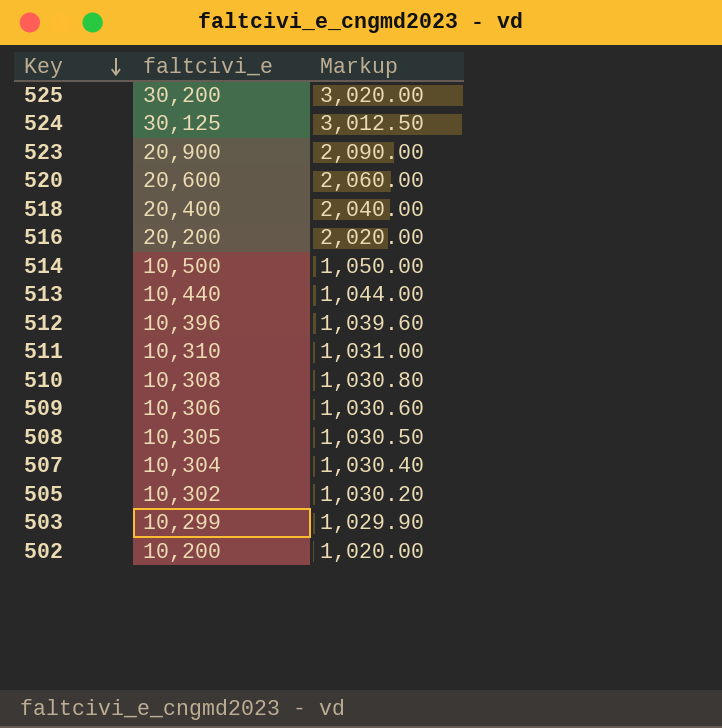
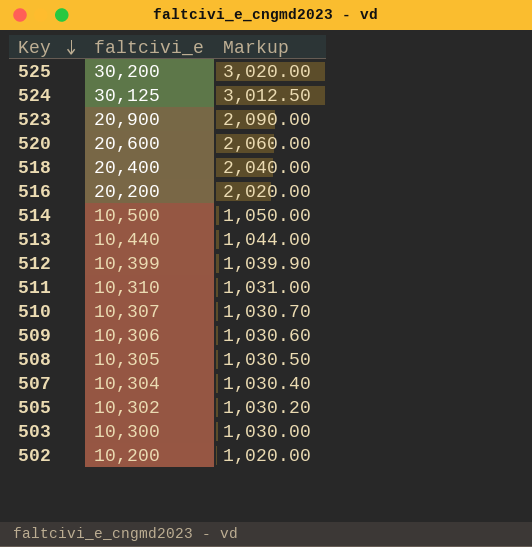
512 | faltcivi_e: 10,396 -> 10,399
512 | Markup: 1,039.60 -> 1,039.90
510 | faltcivi_e: 10,308 -> 10,307
510 | Markup: 1,030.80 -> 1,030.70
503 | faltcivi_e: 10,299 -> 10,300
503 | Markup: 1,029.90 -> 1,030.00

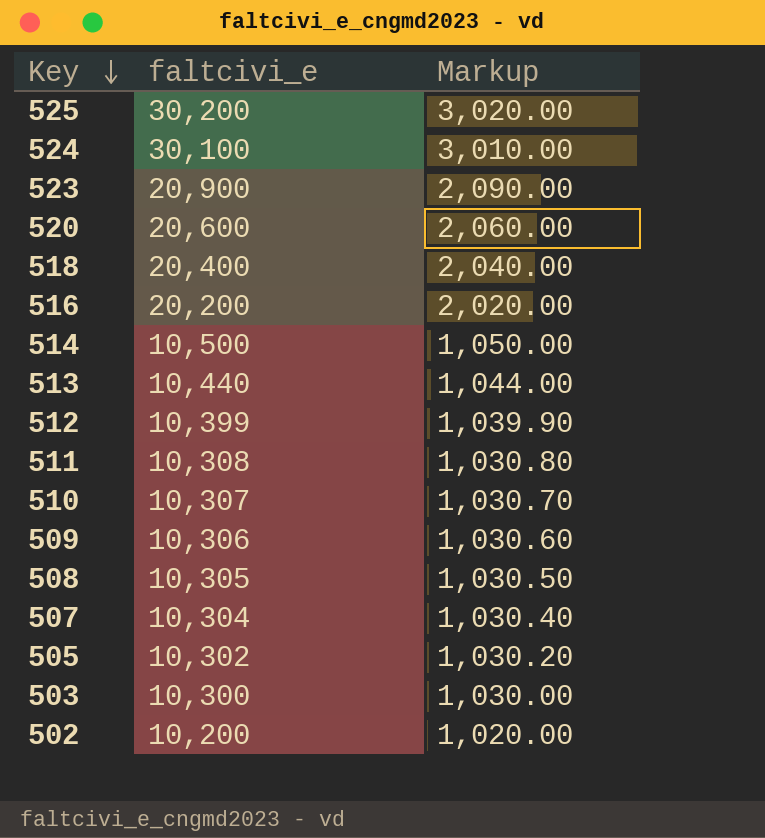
524 | faltcivi_e: 30,125 -> 30,100
524 | Markup: 3,012.50 -> 3,010.00
511 | faltcivi_e: 10,310 -> 10,308
511 | Markup: 1,031.00 -> 1,030.80

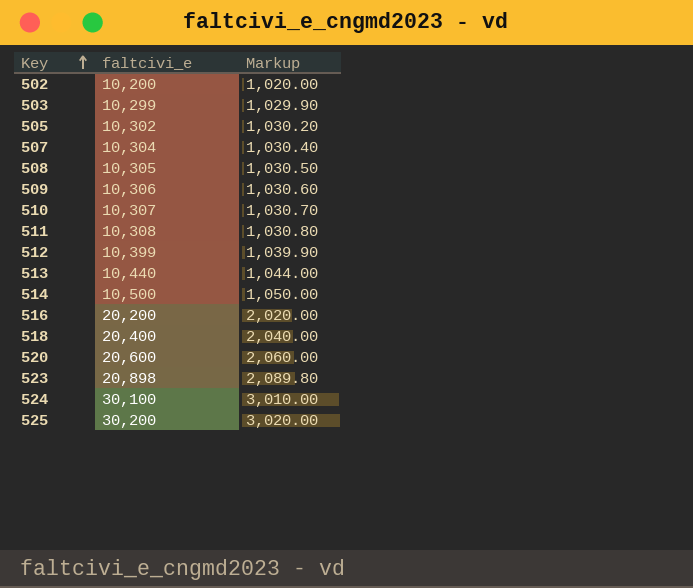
row order: Key descending -> Key ascending
503 | faltcivi_e: 10,300 -> 10,299
503 | Markup: 1,030.00 -> 1,029.90
523 | faltcivi_e: 20,900 -> 20,898
523 | Markup: 2,090.00 -> 2,089.80

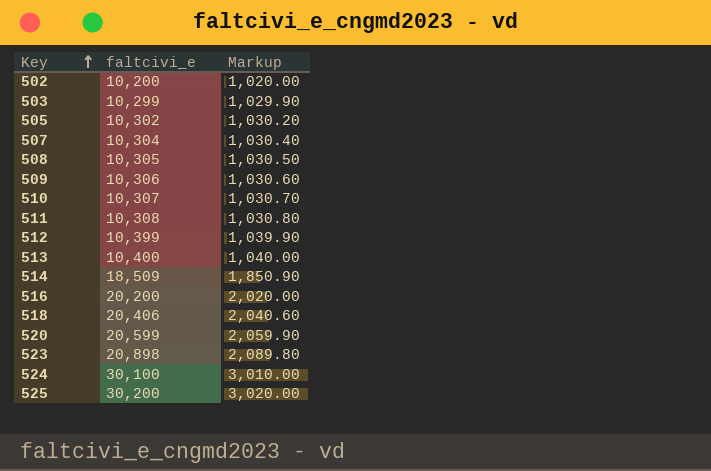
513 | faltcivi_e: 10,440 -> 10,400
513 | Markup: 1,044.00 -> 1,040.00
514 | faltcivi_e: 10,500 -> 18,509
514 | Markup: 1,050.00 -> 1,850.90
518 | faltcivi_e: 20,400 -> 20,406
518 | Markup: 2,040.00 -> 2,040.60
520 | faltcivi_e: 20,600 -> 20,599
520 | Markup: 2,060.00 -> 2,059.90

